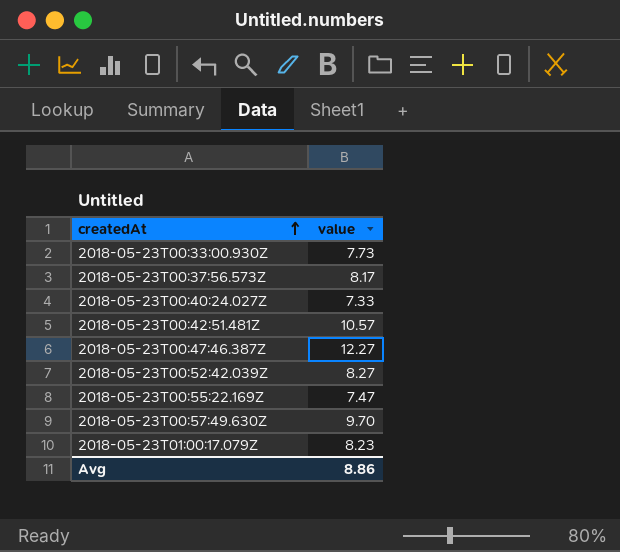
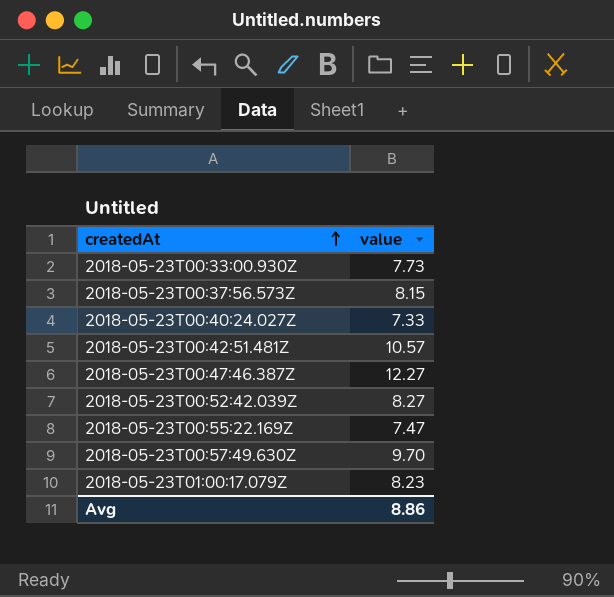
2018-05-23T00:37:56.573Z | value: 8.17 -> 8.15

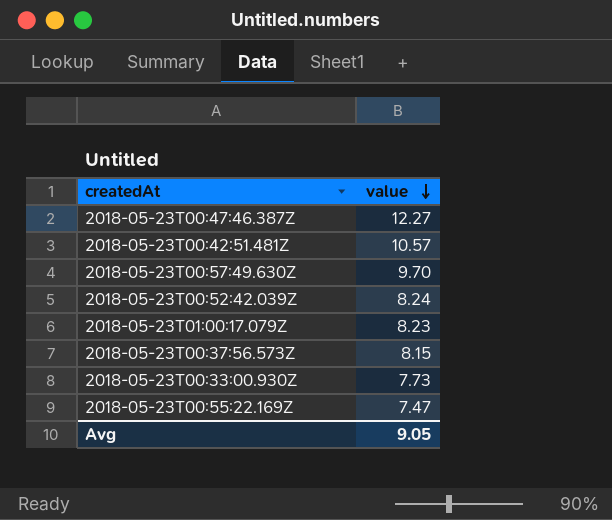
row order: createdAt ascending -> value descending
row 2018-05-23T00:40:24.027Z: 7.33 -> none
2018-05-23T00:52:42.039Z | value: 8.27 -> 8.24
Avg | value: 8.86 -> 9.05

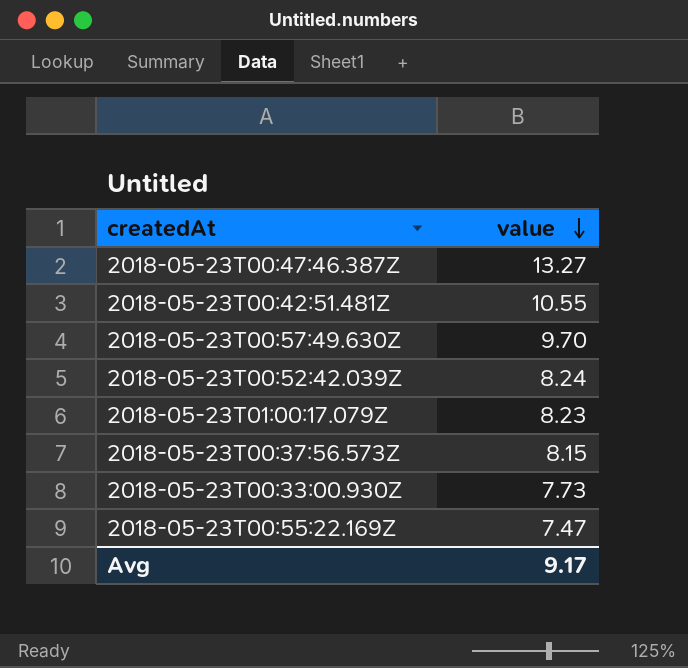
2018-05-23T00:47:46.387Z | value: 12.27 -> 13.27
2018-05-23T00:42:51.481Z | value: 10.57 -> 10.55
Avg | value: 9.05 -> 9.17

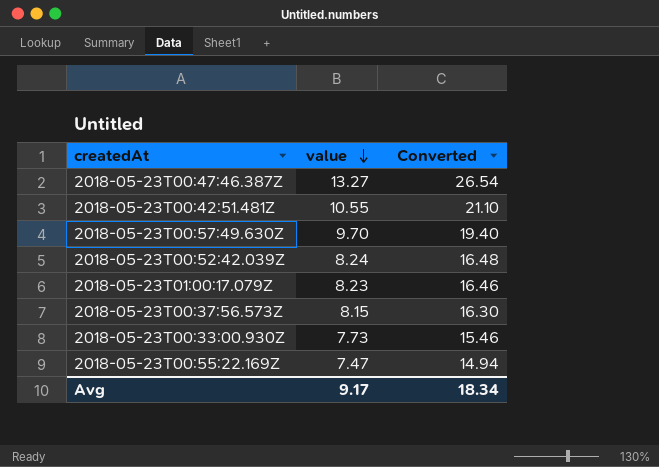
column Converted | formula: none -> [value] * 2

